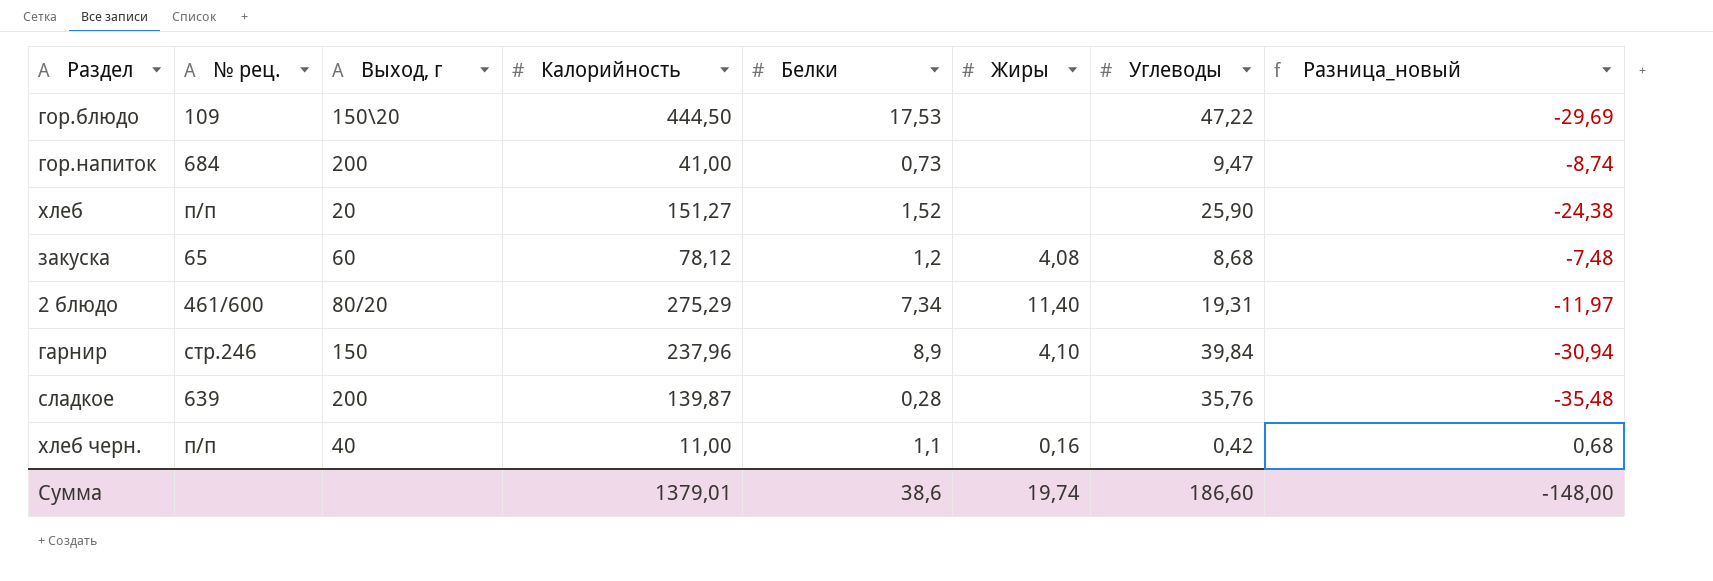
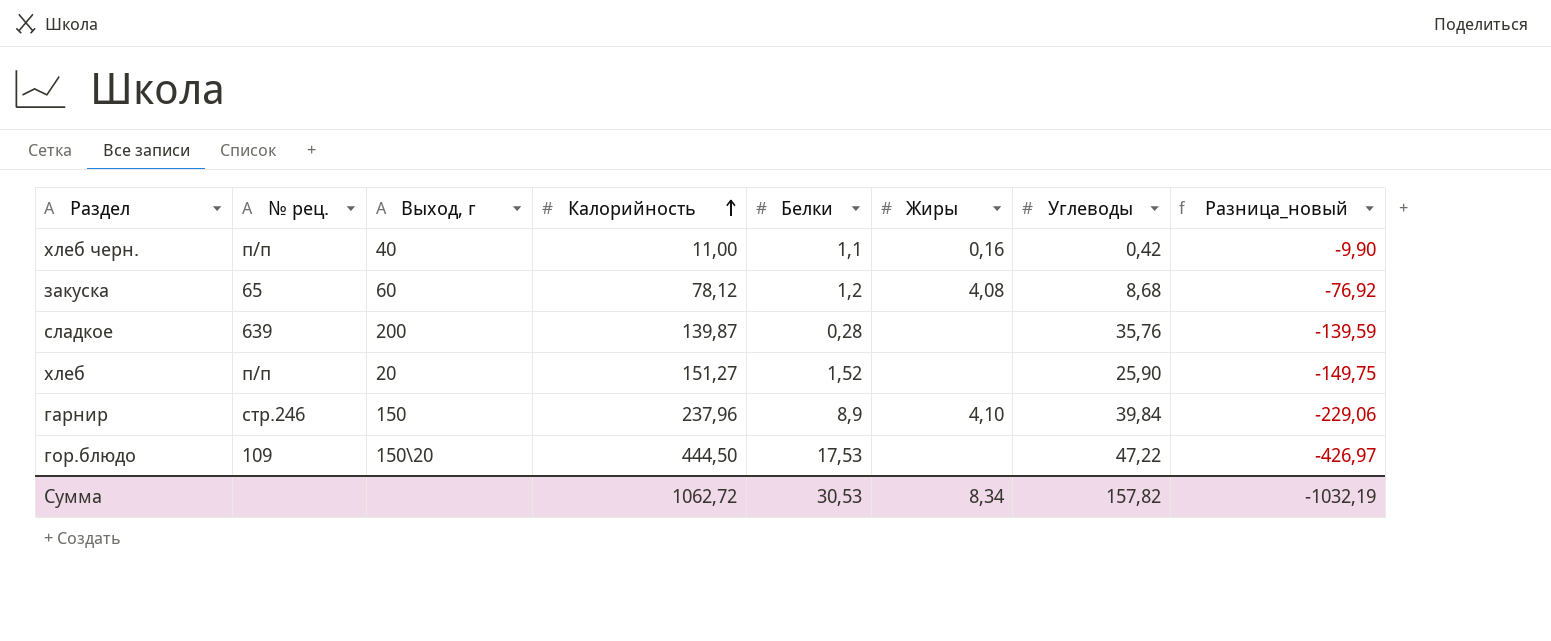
row order: none -> Калорийность ascending
column Разница_новый | formula: [Белки] - [Углеводы] -> [Белки] - [Калорийность]
row гор.напиток: 684 | 200 | 41,00 | 0,73 | none | 9,47 | -8,74 -> none
row 2 блюдо: 461/600 | 80/20 | 275,29 | 7,34 | 11,40 | 19,31 | -11,97 -> none
Сумма | Калорийность: 1379,01 -> 1062,72
Сумма | Белки: 38,6 -> 30,53
Сумма | Жиры: 19,74 -> 8,34
Сумма | Углеводы: 186,60 -> 157,82
Сумма | Разница_новый: -148,00 -> -1032,19

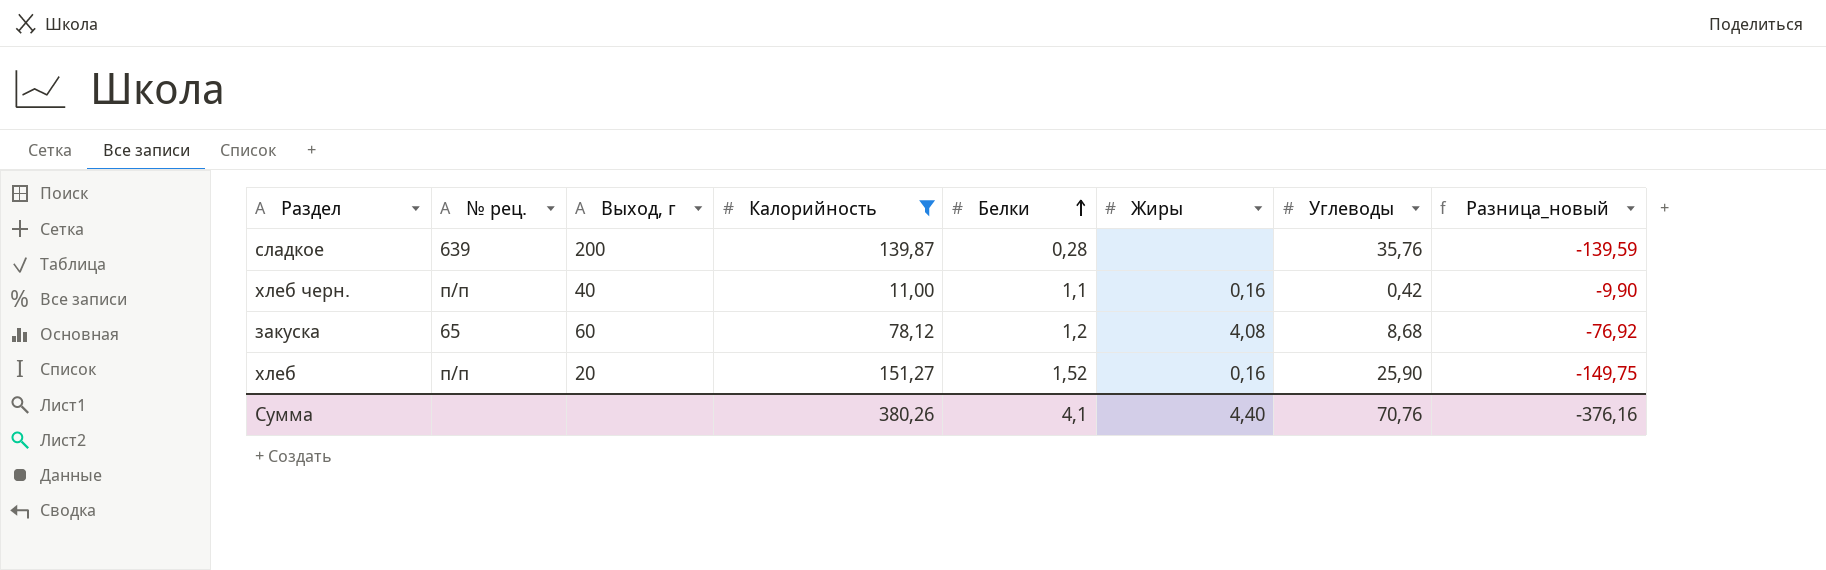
filter: none -> Калорийность <= 151,27
row order: Калорийность ascending -> Белки ascending
хлеб | Жиры: none -> 0,16
Сумма | Калорийность: 1062,72 -> 380,26
Сумма | Белки: 30,53 -> 4,1
Сумма | Жиры: 8,34 -> 4,40
Сумма | Углеводы: 157,82 -> 70,76
Сумма | Разница_новый: -1032,19 -> -376,16

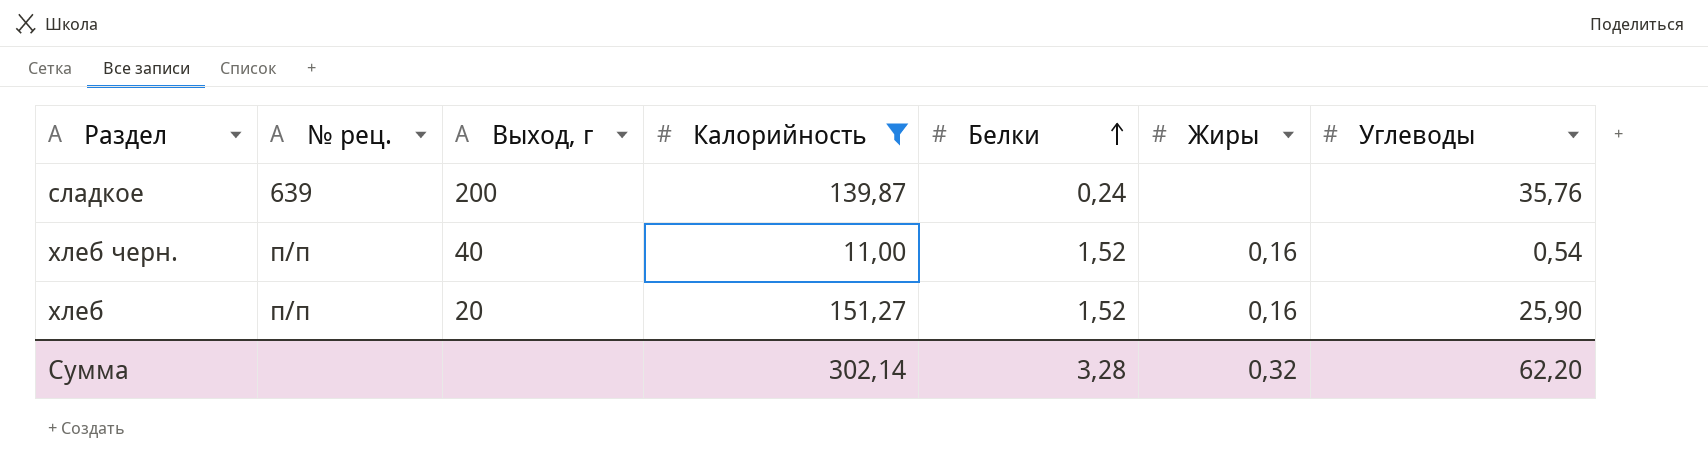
column Разница_новый | formula: [Белки] - [Калорийность] -> none
row закуска: 65 | 60 | 78,12 | 1,2 | 4,08 | 8,68 | -76,92 -> none
сладкое | Белки: 0,28 -> 0,24
хлеб черн. | Белки: 1,1 -> 1,52
хлеб черн. | Углеводы: 0,42 -> 0,54
Сумма | Калорийность: 380,26 -> 302,14
Сумма | Белки: 4,1 -> 3,28
Сумма | Жиры: 4,40 -> 0,32
Сумма | Углеводы: 70,76 -> 62,20

